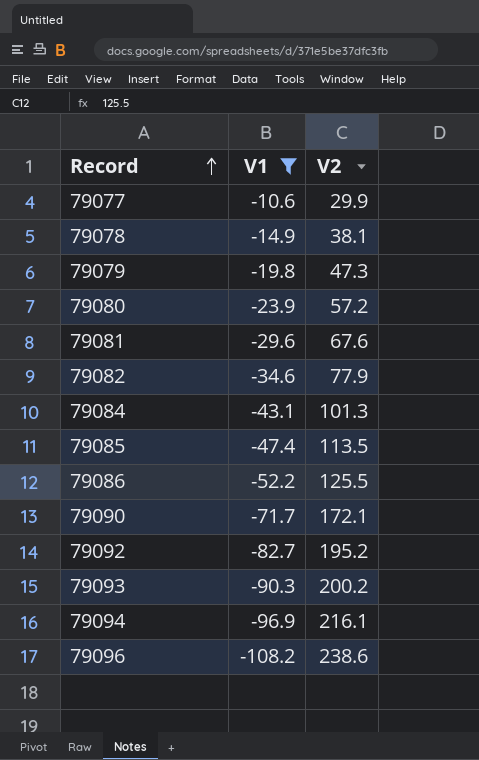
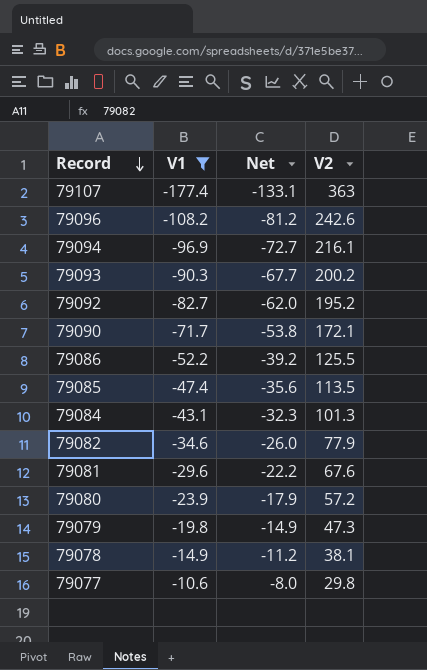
row order: Record ascending -> Record descending
column Net | formula: none -> [V1] * 0.75
row 79107: none -> -177.4 | -133.1 | 363
79096 | V2: 238.6 -> 242.6
79077 | V2: 29.9 -> 29.8

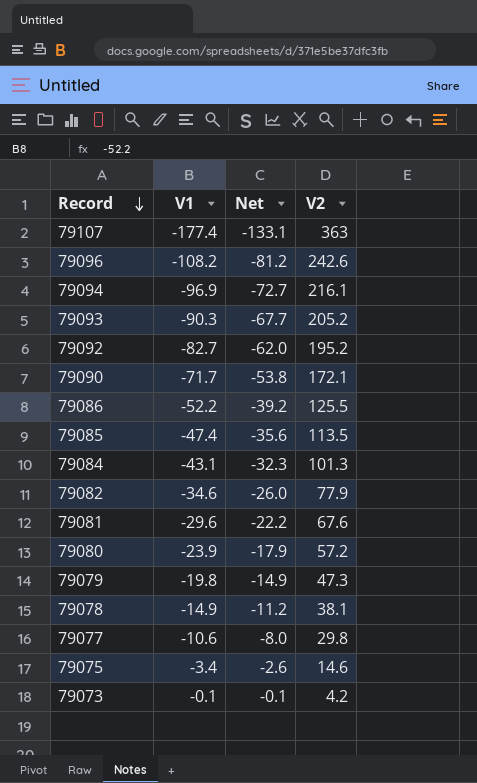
filter: V1 <= -10.6 -> none
79093 | V2: 200.2 -> 205.2

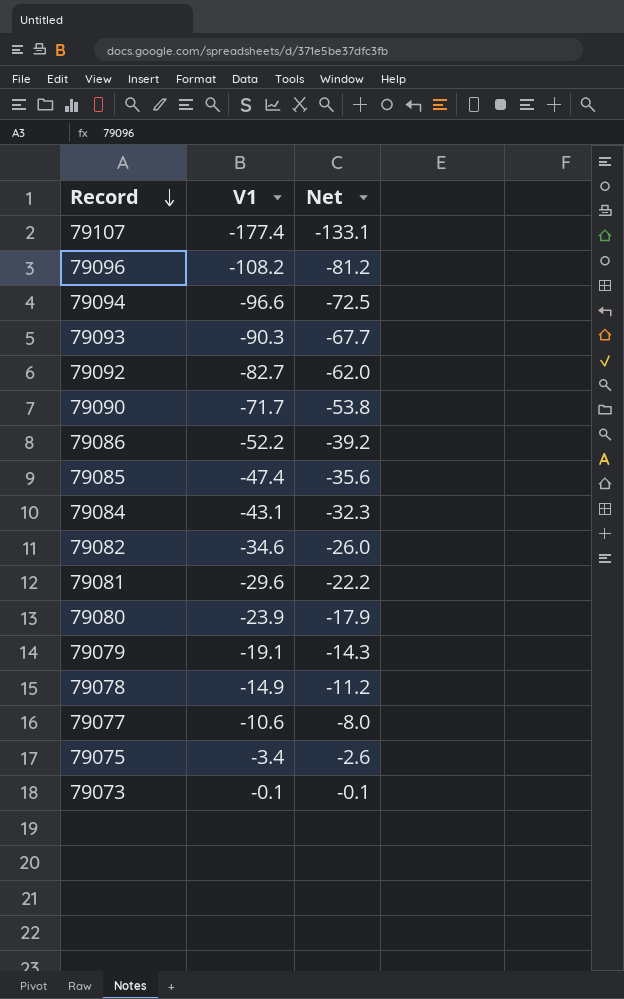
column V2 | position: 4 -> none
79094 | V1: -96.9 -> -96.6
79094 | Net: -72.7 -> -72.5
79079 | V1: -19.8 -> -19.1
79079 | Net: -14.9 -> -14.3

